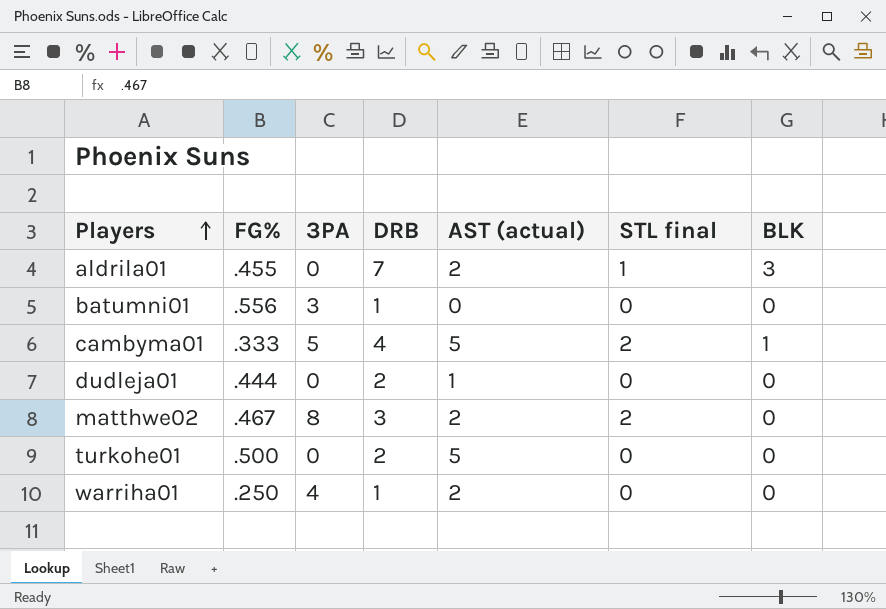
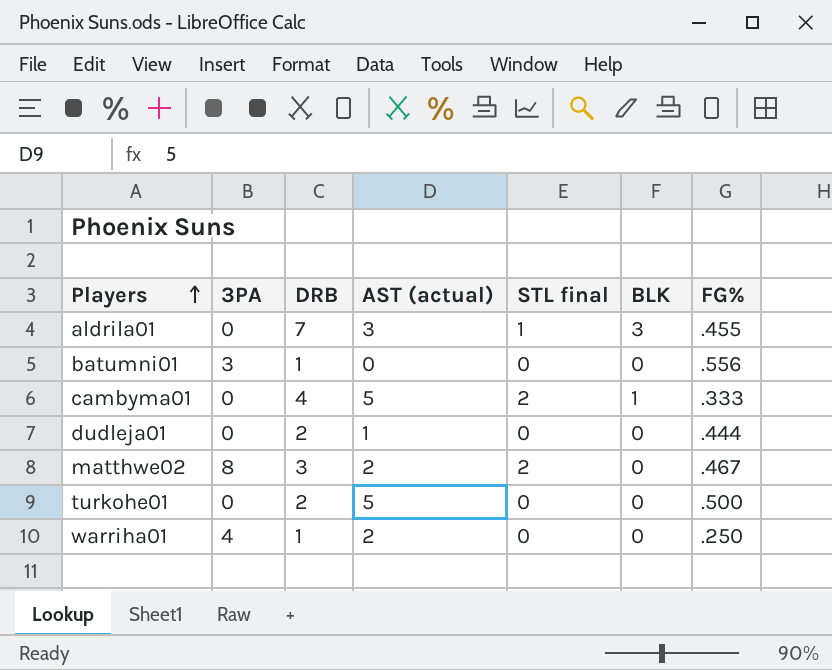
column FG% | position: 2 -> 7
aldrila01 | AST (actual): 2 -> 3
cambyma01 | 3PA: 5 -> 0

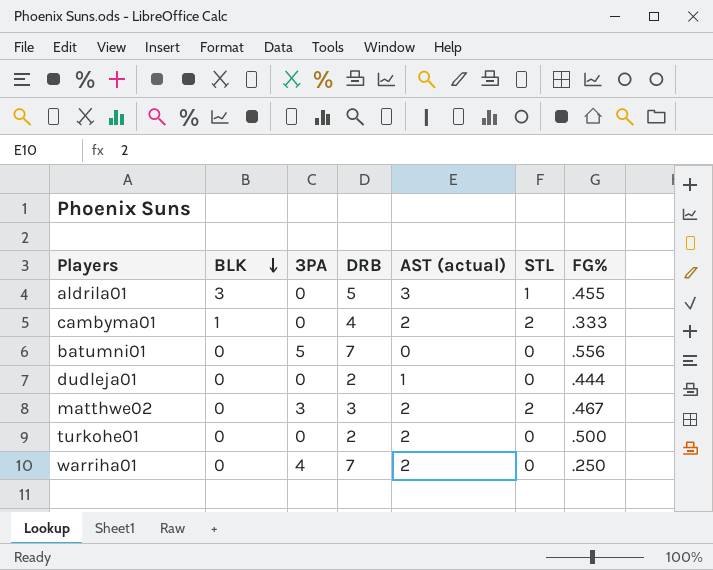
row order: Players ascending -> BLK descending
column BLK | position: 6 -> 2
column name: STL final -> STL
aldrila01 | DRB: 7 -> 5
cambyma01 | AST (actual): 5 -> 2
batumni01 | 3PA: 3 -> 5
batumni01 | DRB: 1 -> 7
matthwe02 | 3PA: 8 -> 3
turkohe01 | AST (actual): 5 -> 2
warriha01 | DRB: 1 -> 7

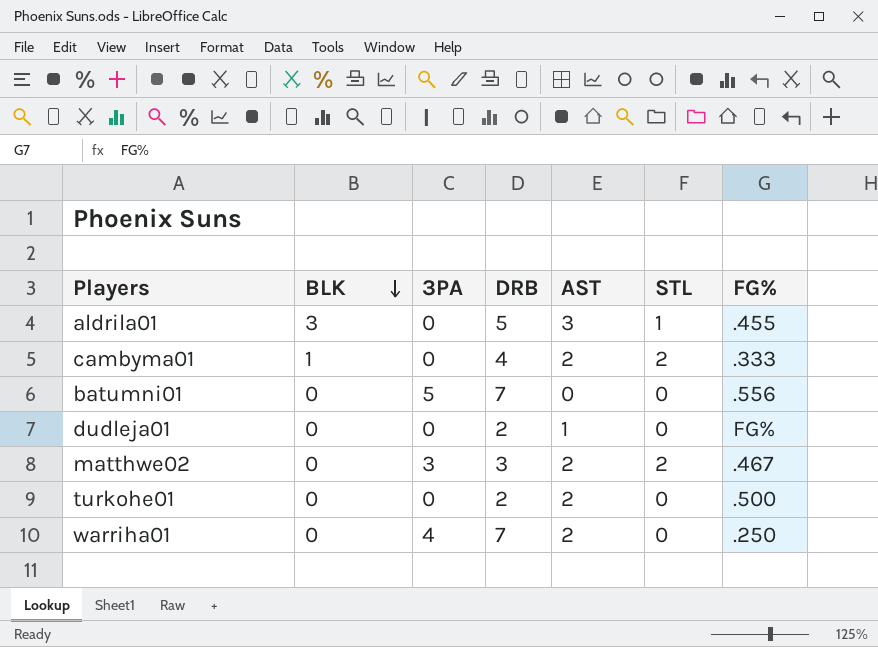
column name: AST (actual) -> AST
dudleja01 | FG%: .444 -> FG%

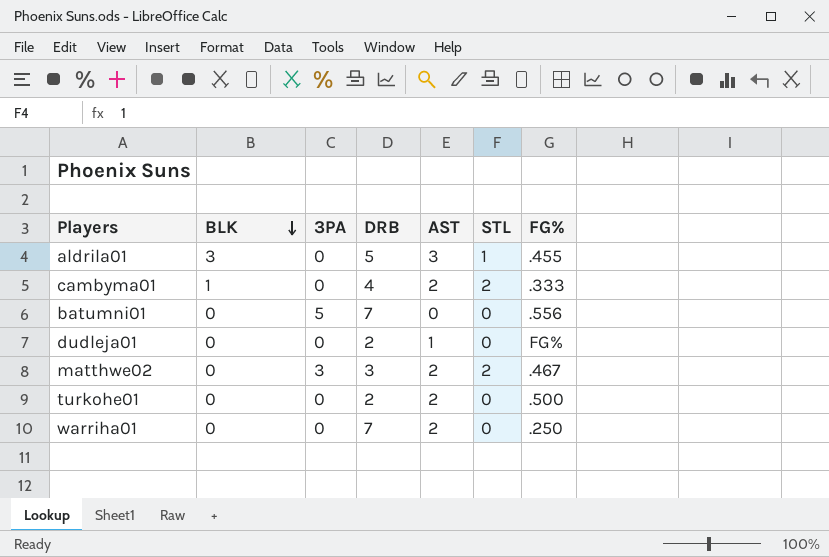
warriha01 | 3PA: 4 -> 0

